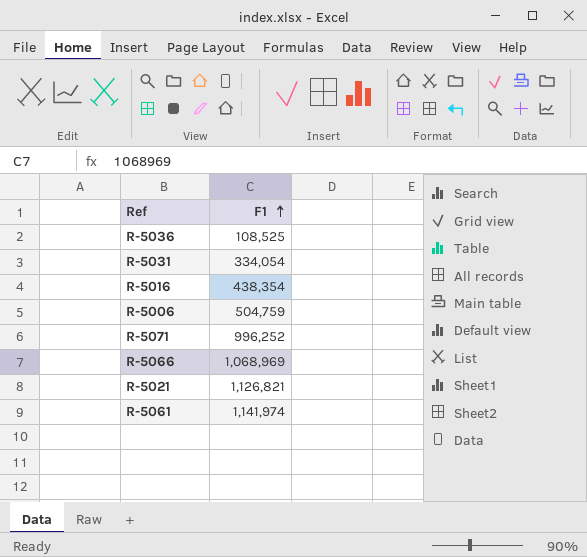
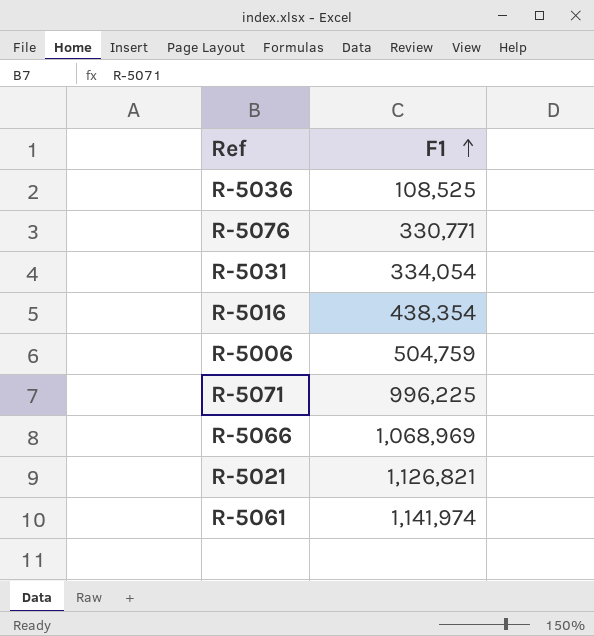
row R-5076: none -> 330,771
R-5071 | F1: 996,252 -> 996,225

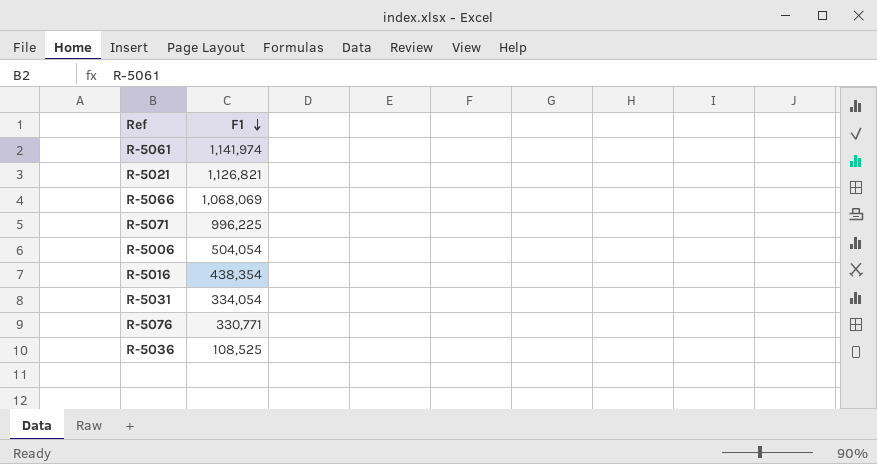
row order: F1 ascending -> F1 descending
R-5066 | F1: 1,068,969 -> 1,068,069
R-5006 | F1: 504,759 -> 504,054

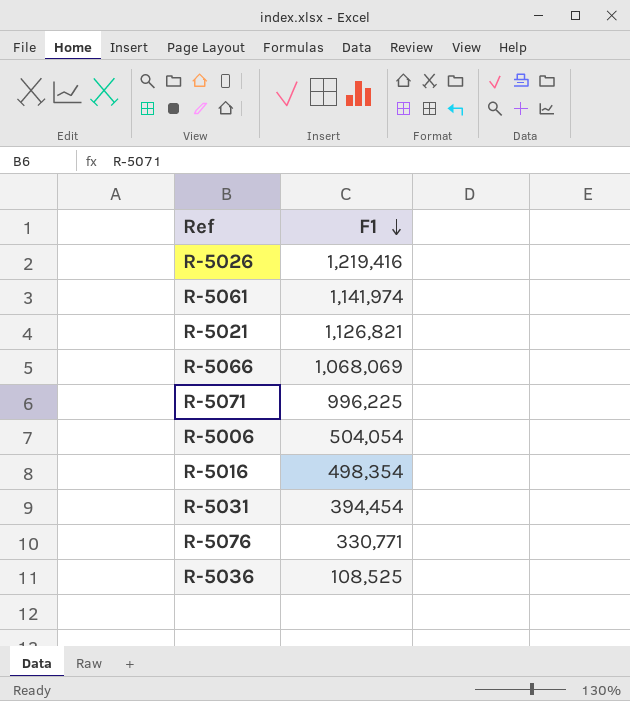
row R-5026: none -> 1,219,416
R-5016 | F1: 438,354 -> 498,354
R-5031 | F1: 334,054 -> 394,454

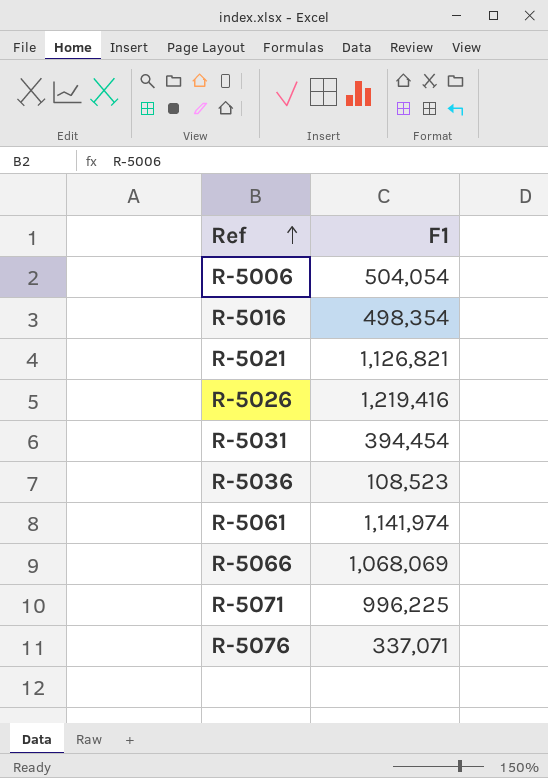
row order: F1 descending -> Ref ascending
R-5036 | F1: 108,525 -> 108,523
R-5076 | F1: 330,771 -> 337,071

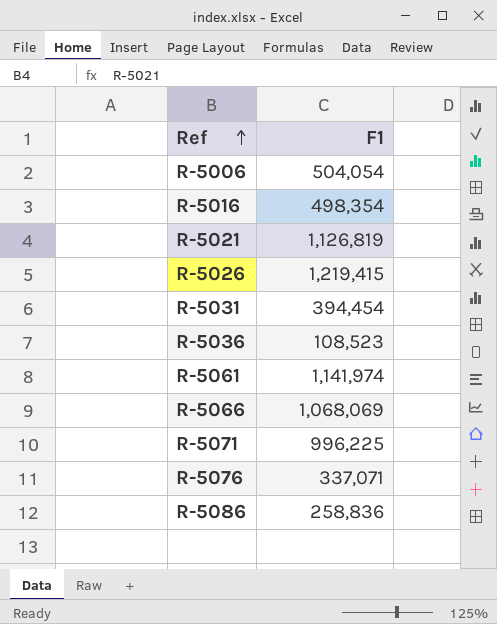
R-5021 | F1: 1,126,821 -> 1,126,819
R-5026 | F1: 1,219,416 -> 1,219,415
row R-5086: none -> 258,836

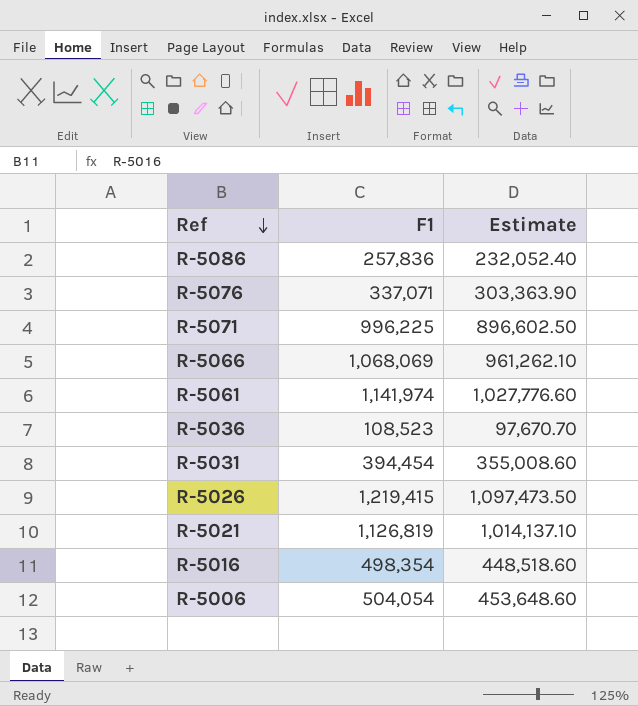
row order: Ref ascending -> Ref descending
column Estimate | formula: none -> [F1] * 0.9
R-5086 | F1: 258,836 -> 257,836

